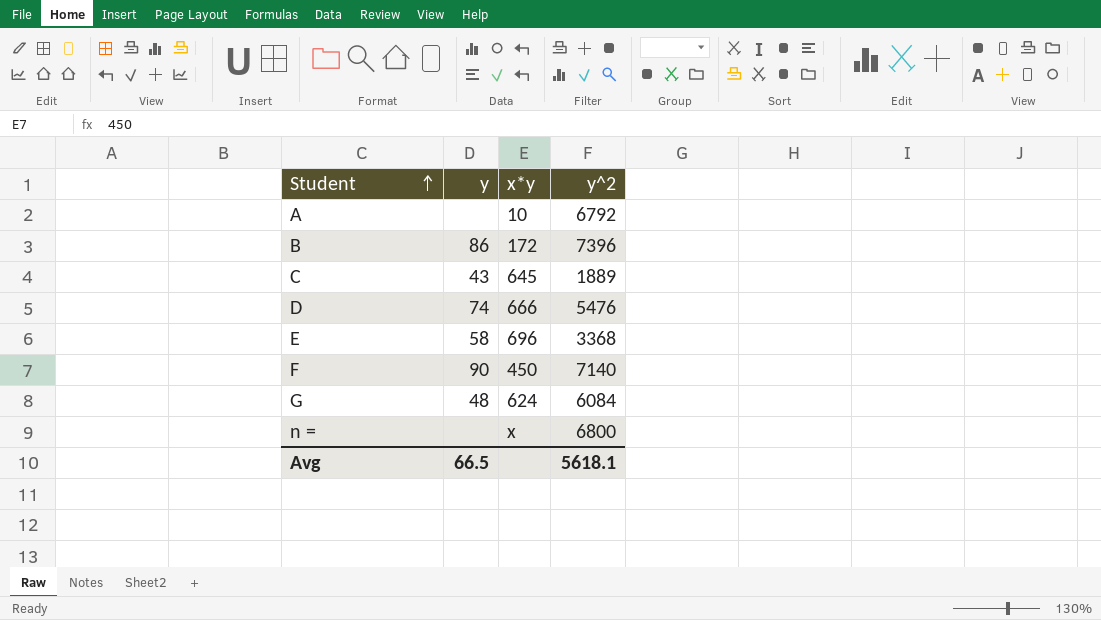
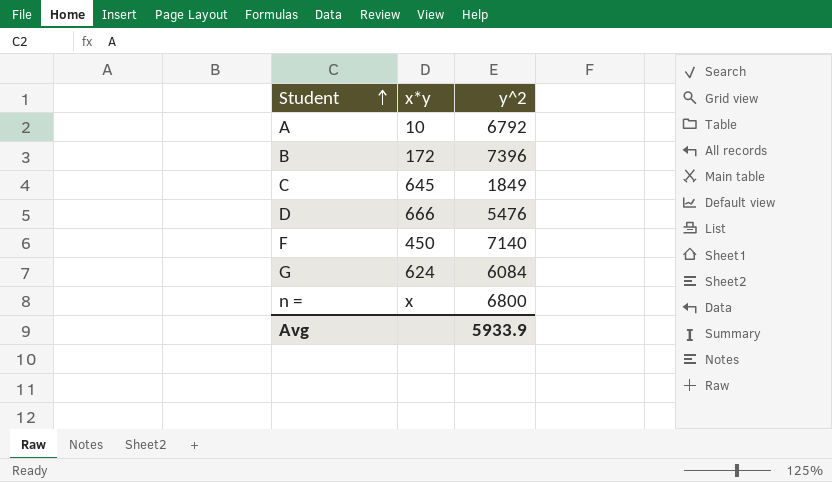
column y | position: 2 -> none
row E: 58 | 696 | 3368 -> none
C | y^2: 1889 -> 1849
Avg | y^2: 5618.1 -> 5933.9

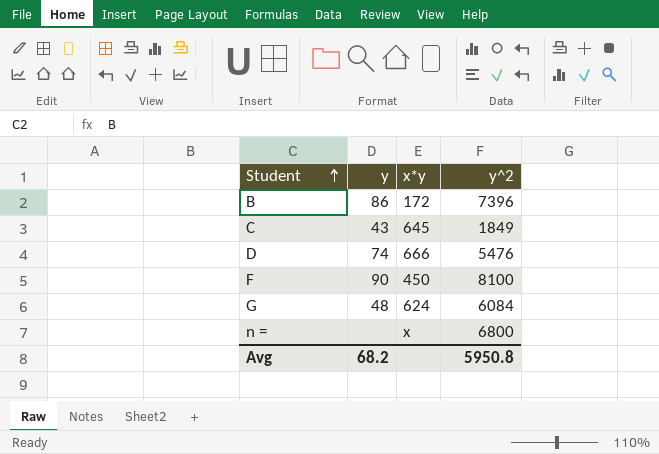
column y | position: none -> 2
row A: 10 | 6792 -> none
F | y^2: 7140 -> 8100
Avg | y^2: 5933.9 -> 5950.8

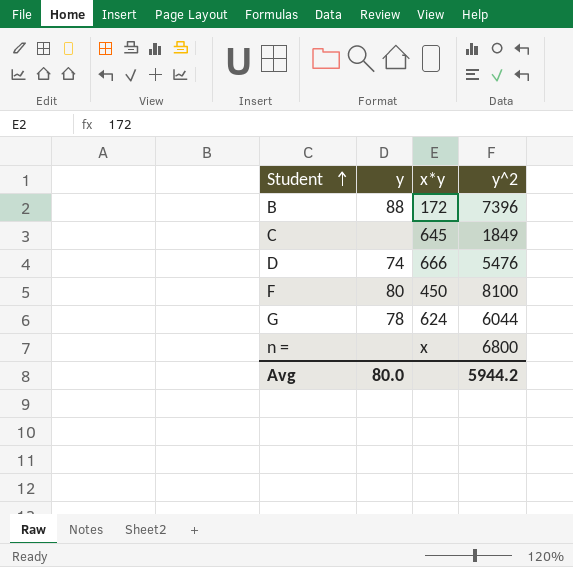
B | y: 86 -> 88
C | y: 43 -> none
F | y: 90 -> 80
G | y: 48 -> 78
G | y^2: 6084 -> 6044
Avg | y: 68.2 -> 80.0
Avg | y^2: 5950.8 -> 5944.2

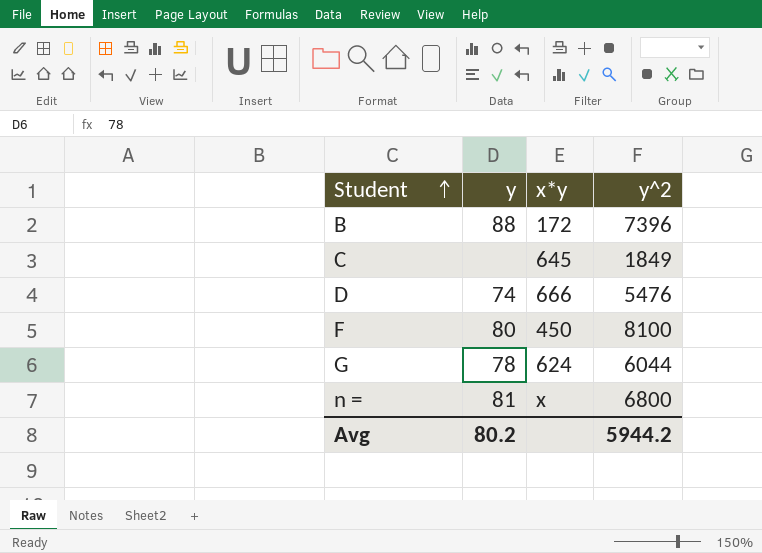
n = | y: none -> 81
Avg | y: 80.0 -> 80.2

